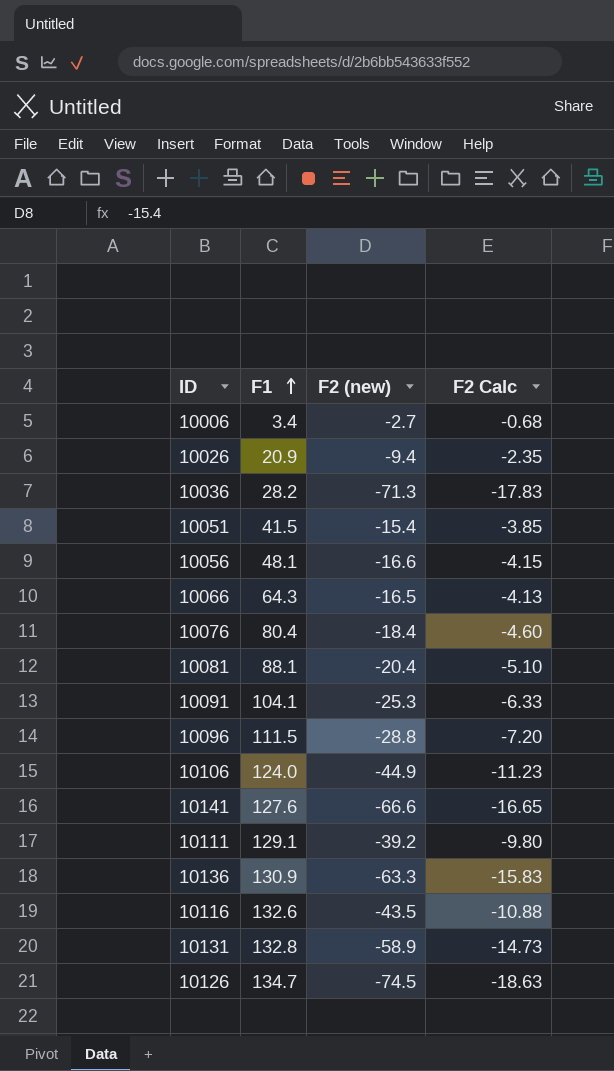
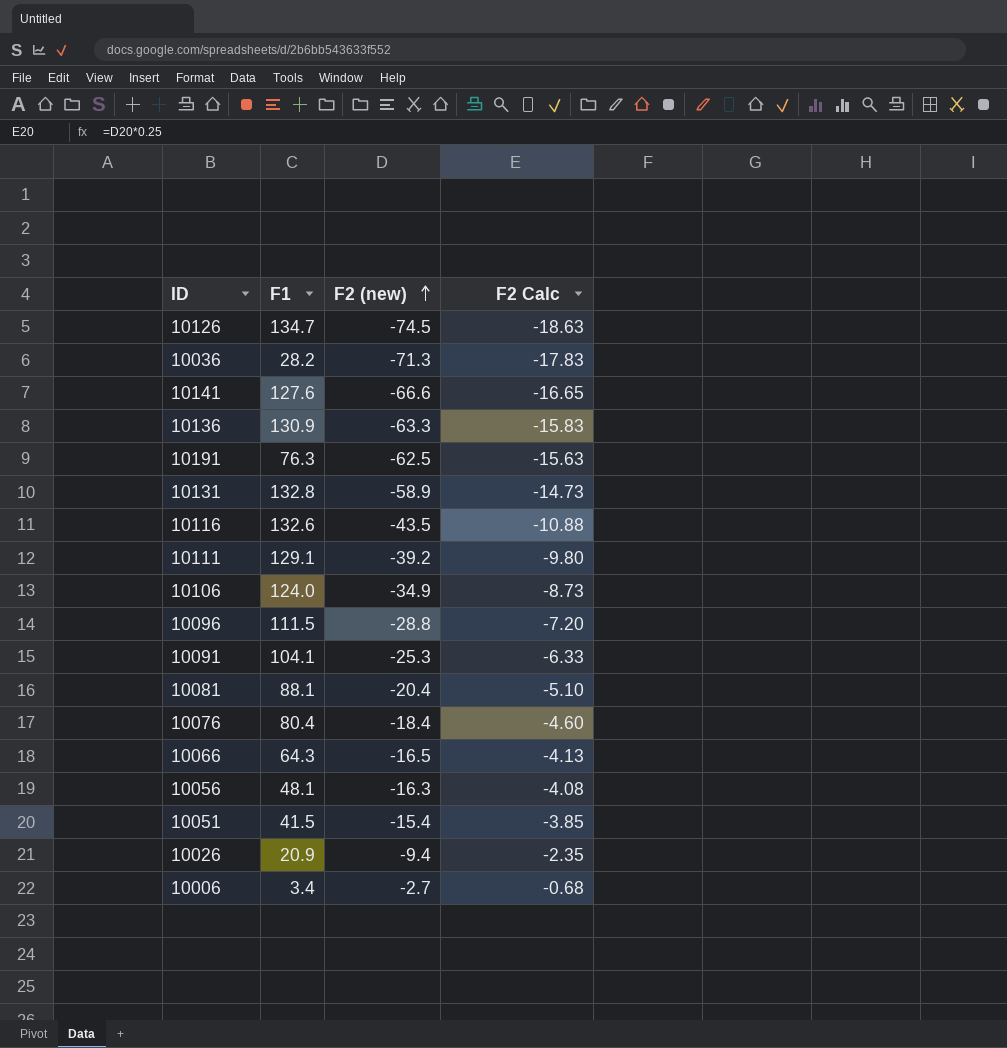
row order: F1 ascending -> F2 (new) ascending
row 10191: none -> 76.3 | -62.5 | -15.63
10106 | F2 (new): -44.9 -> -34.9
10106 | F2 Calc: -11.23 -> -8.73
10056 | F2 (new): -16.6 -> -16.3
10056 | F2 Calc: -4.15 -> -4.08

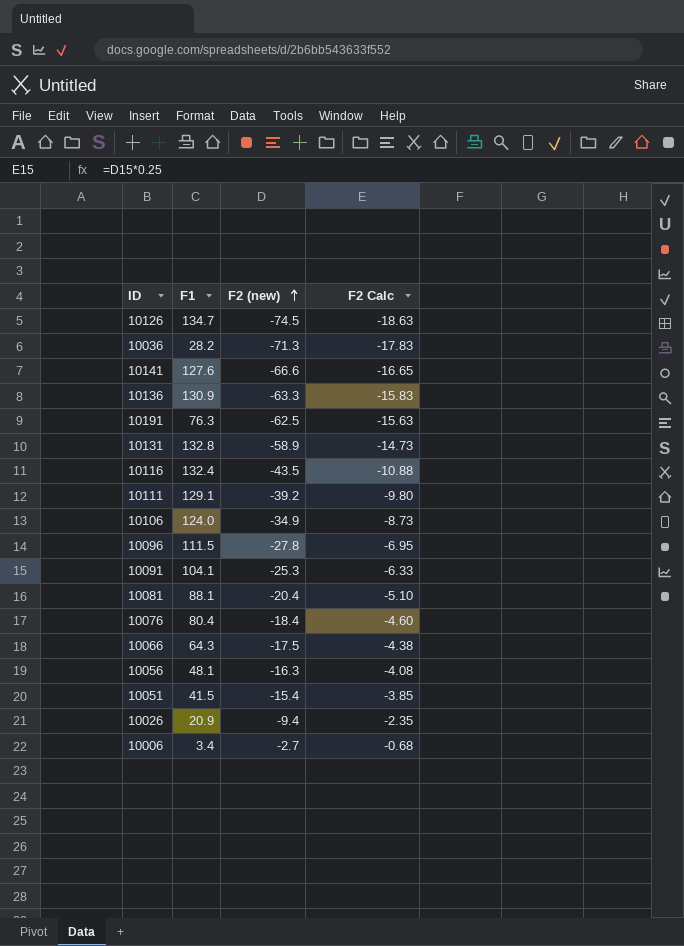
10116 | F1: 132.6 -> 132.4
10096 | F2 (new): -28.8 -> -27.8
10096 | F2 Calc: -7.20 -> -6.95
10066 | F2 (new): -16.5 -> -17.5
10066 | F2 Calc: -4.13 -> -4.38

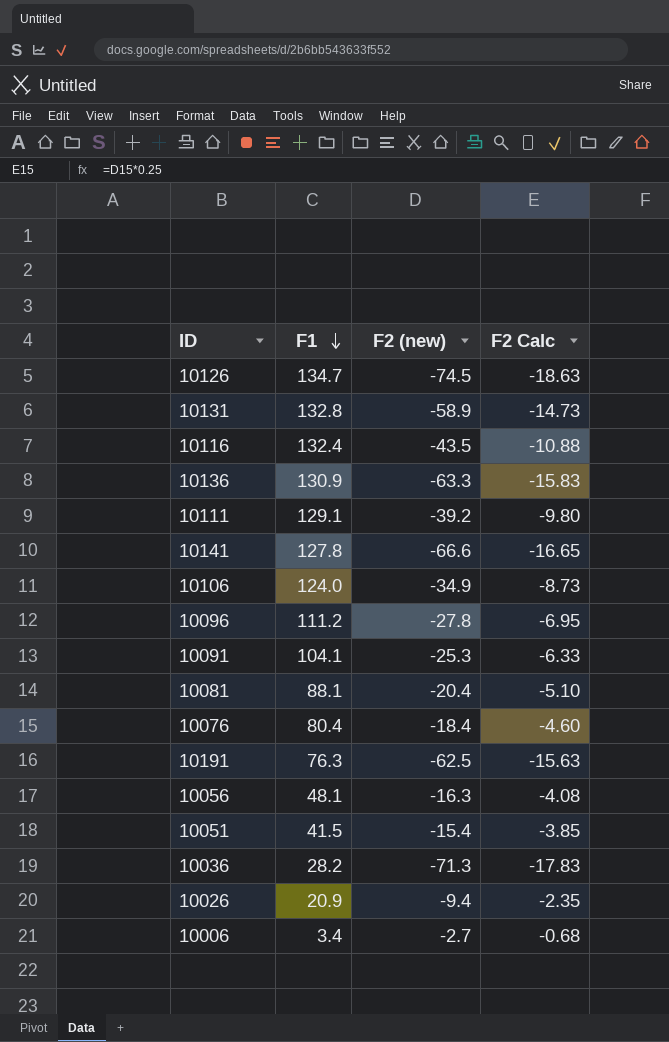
row order: F2 (new) ascending -> F1 descending
row 10066: 64.3 | -17.5 | -4.38 -> none
10141 | F1: 127.6 -> 127.8
10096 | F1: 111.5 -> 111.2

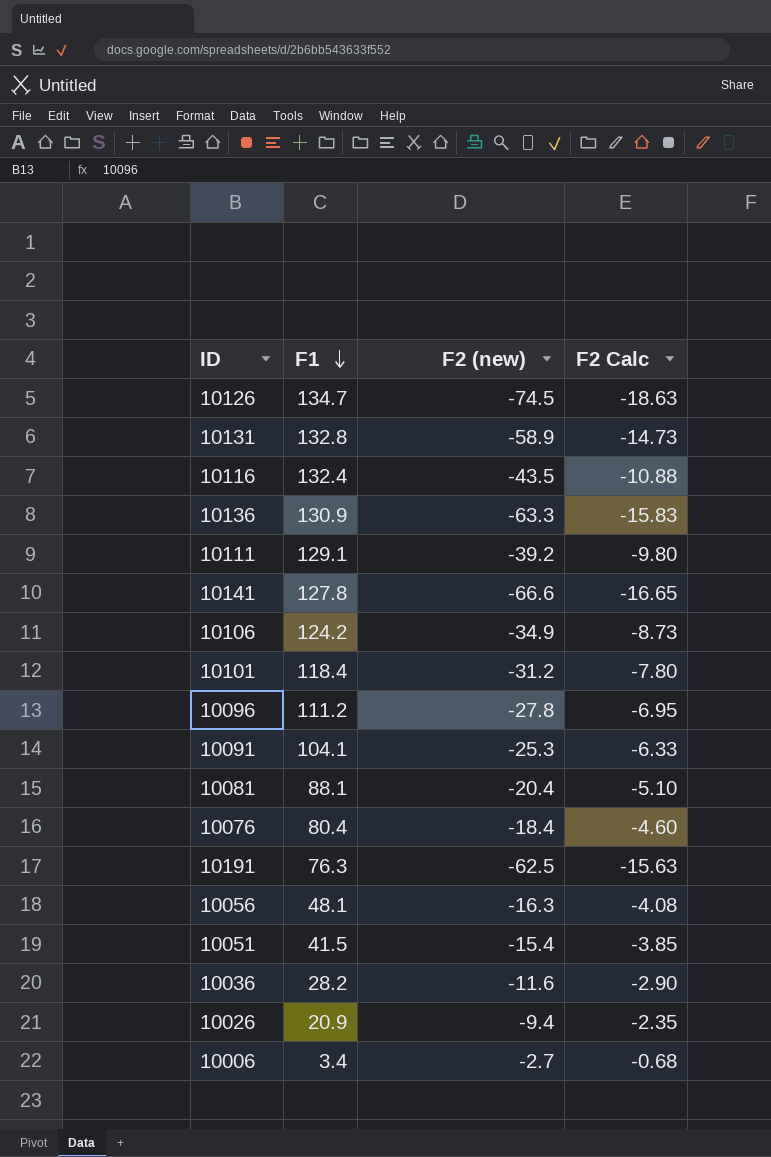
10106 | F1: 124.0 -> 124.2
row 10101: none -> 118.4 | -31.2 | -7.80
10036 | F2 (new): -71.3 -> -11.6
10036 | F2 Calc: -17.83 -> -2.90

